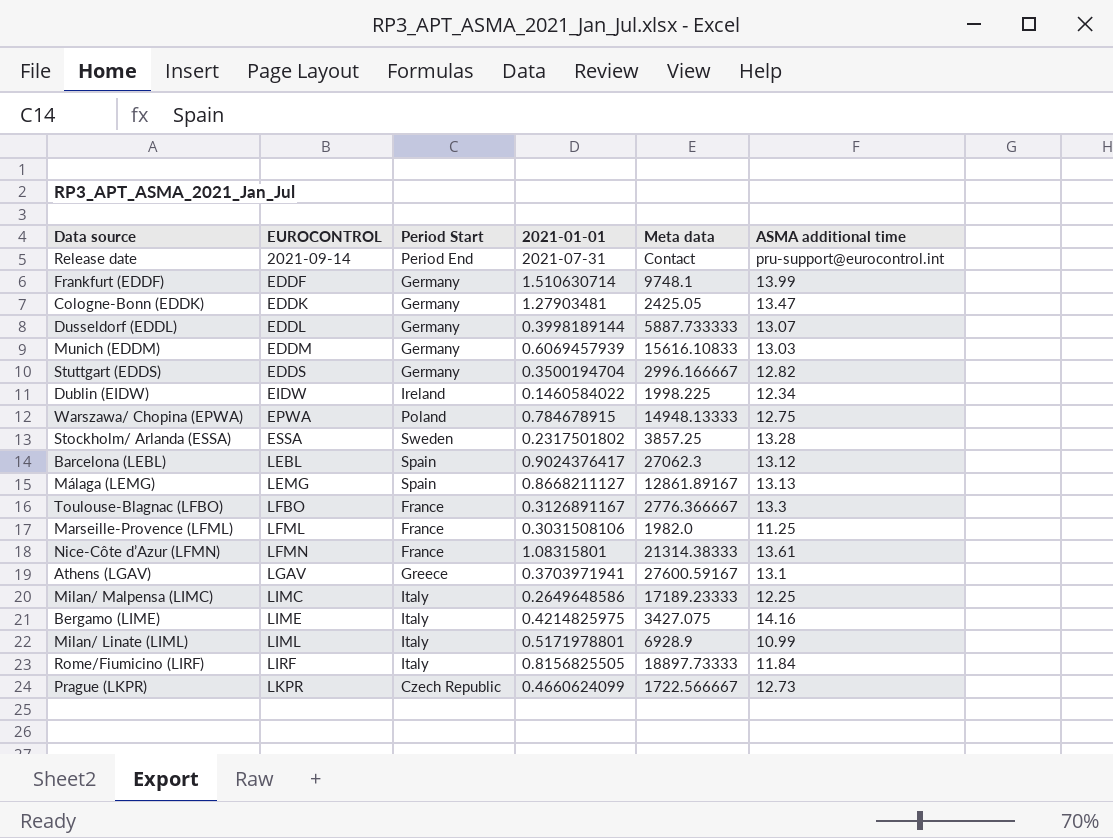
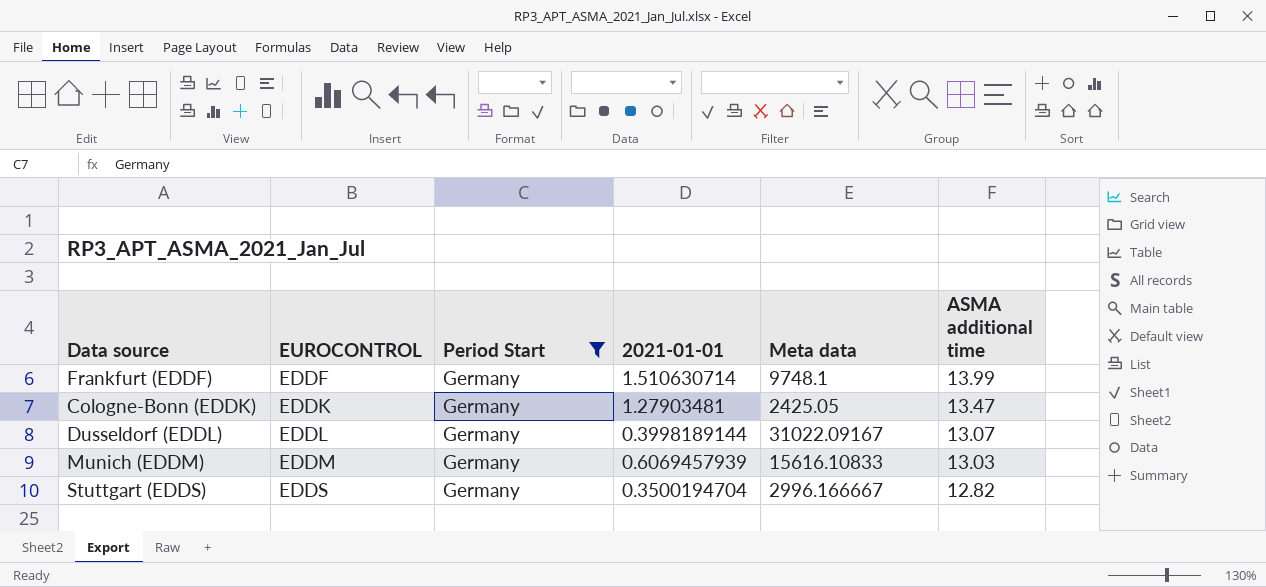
filter: none -> Period Start = Germany
Dusseldorf (EDDL) | Meta data: 5887.733333 -> 31022.09167

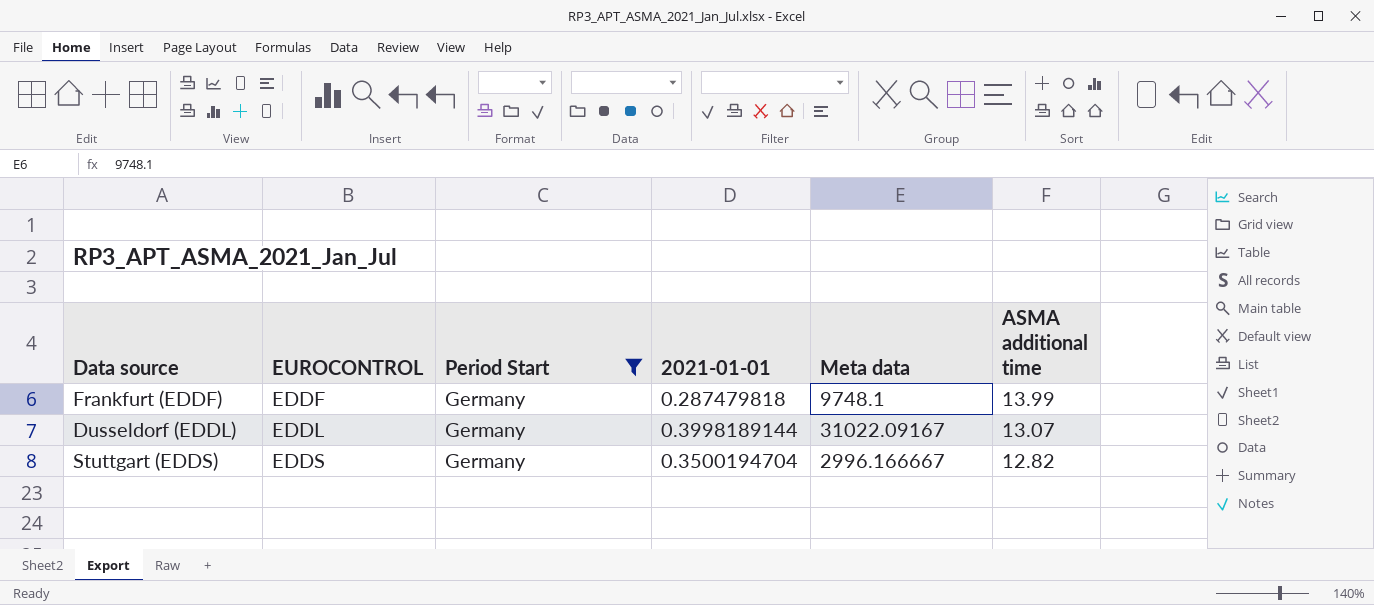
row Cologne-Bonn (EDDK): EDDK | Germany | 1.27903481 | 2425.05 | 13.47 -> none
row Munich (EDDM): EDDM | Germany | 0.6069457939 | 15616.10833 | 13.03 -> none
Frankfurt (EDDF) | 2021-01-01: 1.510630714 -> 0.287479818

